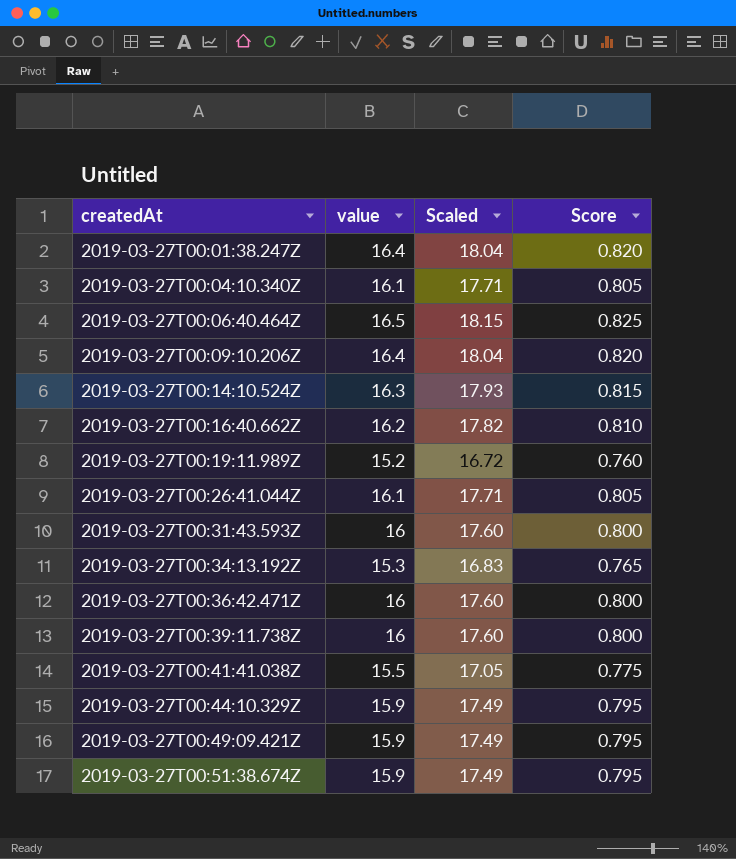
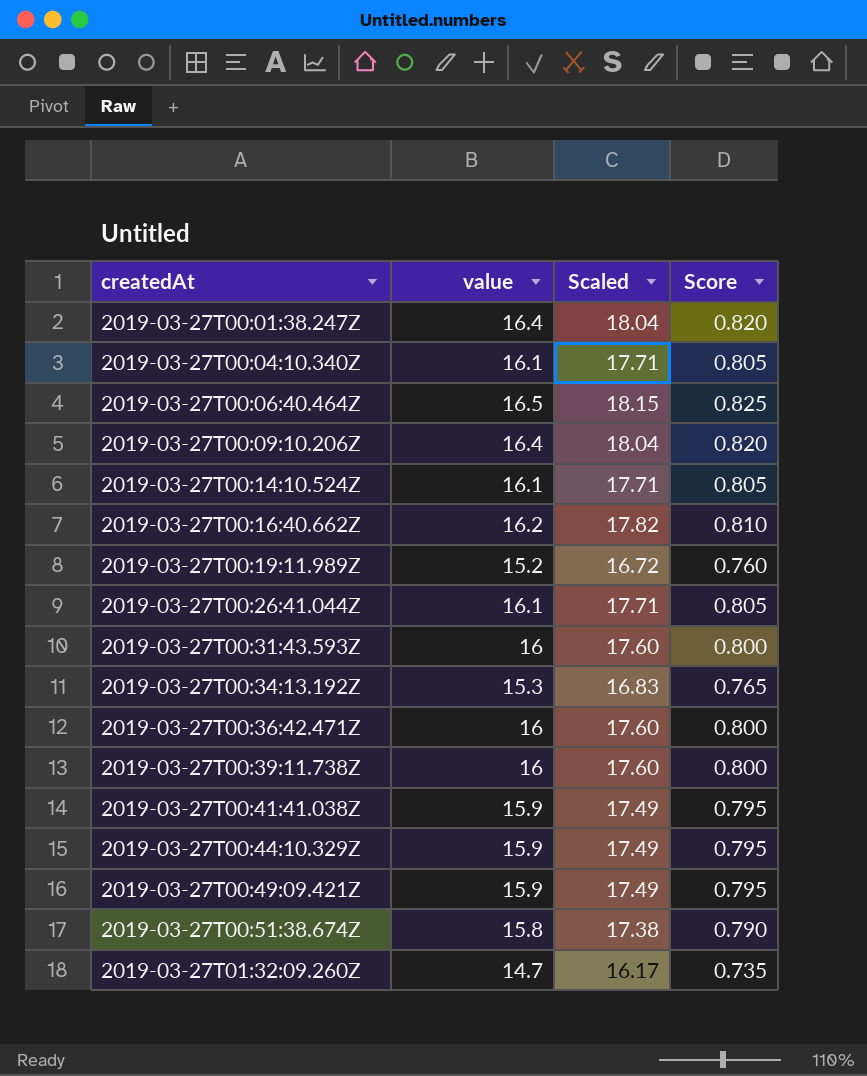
2019-03-27T00:14:10.524Z | value: 16.3 -> 16.1
2019-03-27T00:14:10.524Z | Scaled: 17.93 -> 17.71
2019-03-27T00:14:10.524Z | Score: 0.815 -> 0.805
2019-03-27T00:41:41.038Z | value: 15.5 -> 15.9
2019-03-27T00:41:41.038Z | Scaled: 17.05 -> 17.49
2019-03-27T00:41:41.038Z | Score: 0.775 -> 0.795
2019-03-27T00:51:38.674Z | value: 15.9 -> 15.8
2019-03-27T00:51:38.674Z | Scaled: 17.49 -> 17.38
2019-03-27T00:51:38.674Z | Score: 0.795 -> 0.790
row 2019-03-27T01:32:09.260Z: none -> 14.7 | 16.17 | 0.735

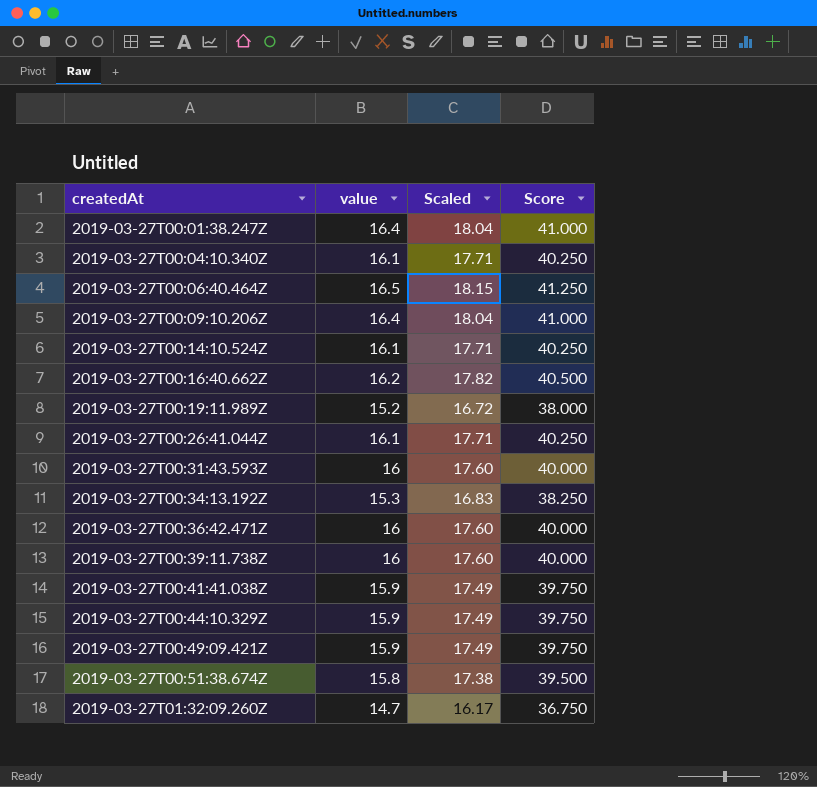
column Score | formula: [value] * 0.05 -> [value] * 2.5

